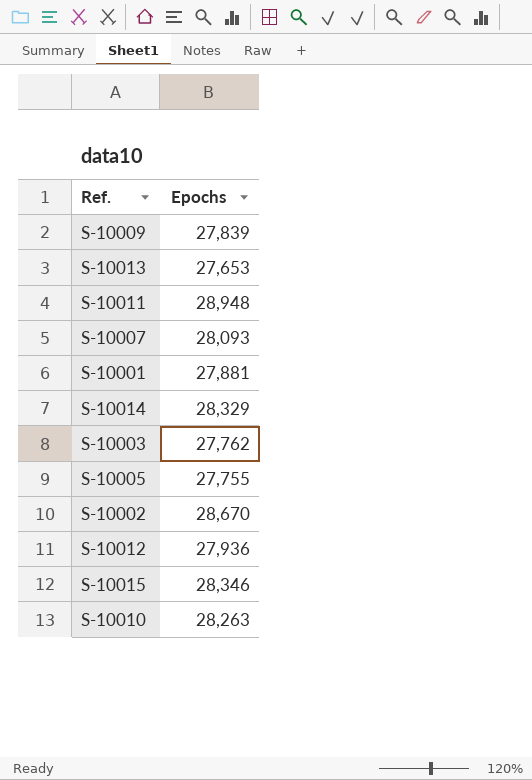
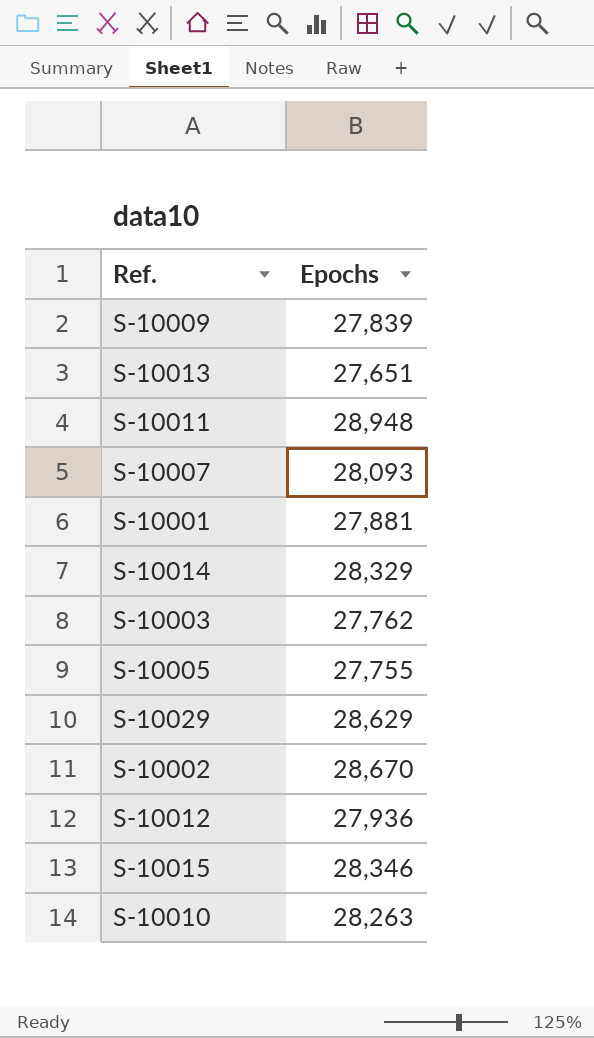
S-10013 | Epochs: 27,653 -> 27,651
row S-10029: none -> 28,629

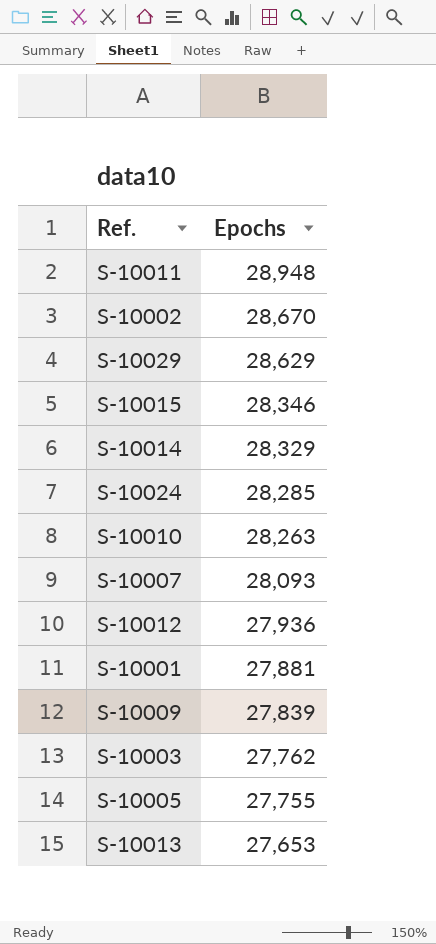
row order: none -> Epochs descending
row S-10024: none -> 28,285
S-10013 | Epochs: 27,651 -> 27,653

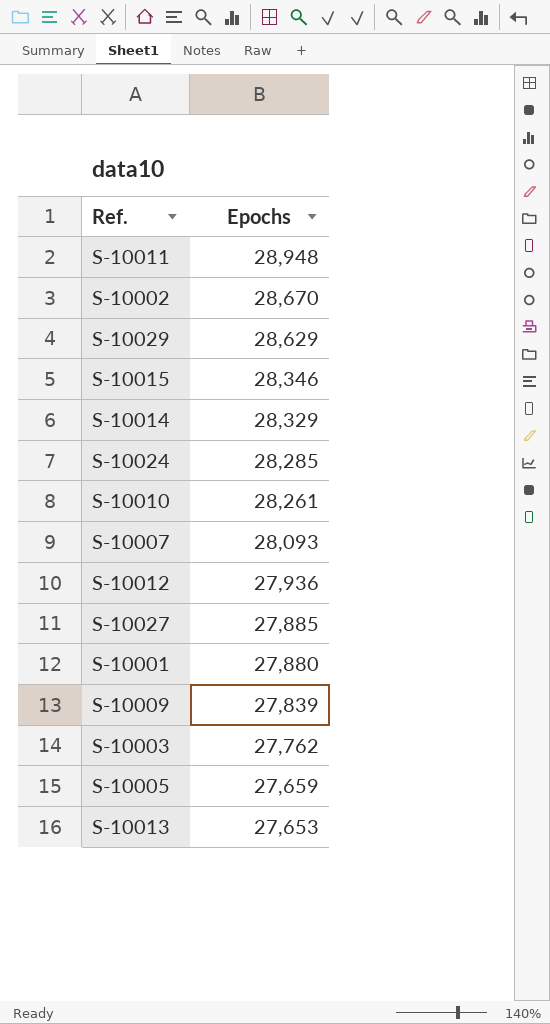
S-10010 | Epochs: 28,263 -> 28,261
row S-10027: none -> 27,885
S-10001 | Epochs: 27,881 -> 27,880
S-10005 | Epochs: 27,755 -> 27,659

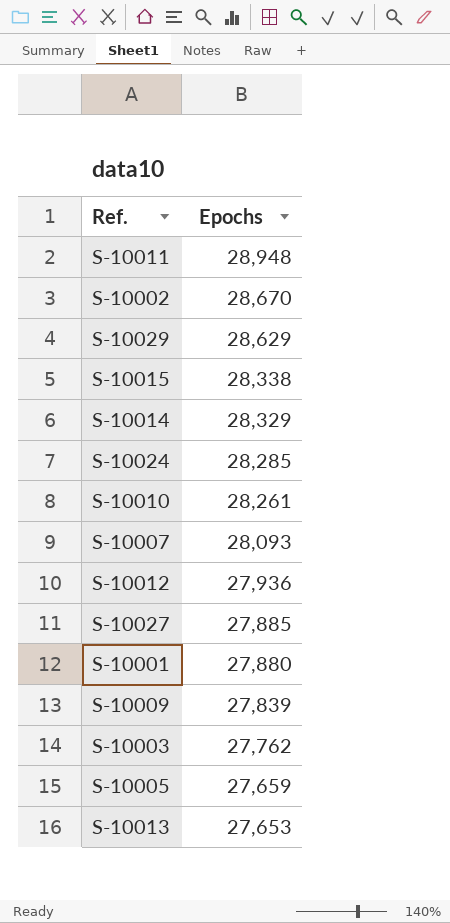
S-10015 | Epochs: 28,346 -> 28,338

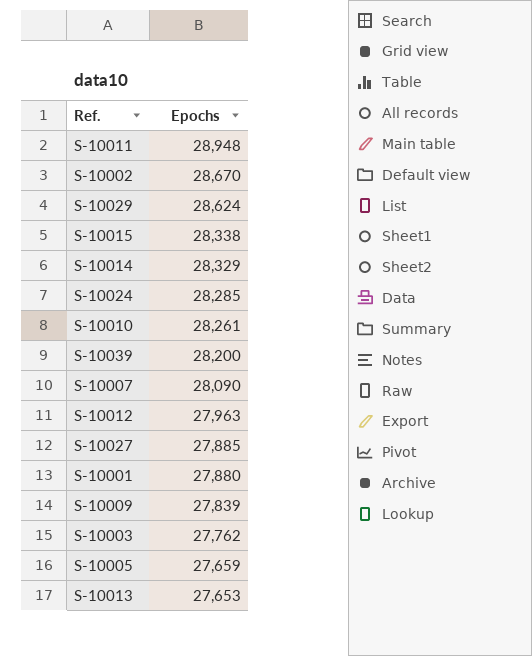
S-10029 | Epochs: 28,629 -> 28,624
row S-10039: none -> 28,200
S-10007 | Epochs: 28,093 -> 28,090
S-10012 | Epochs: 27,936 -> 27,963

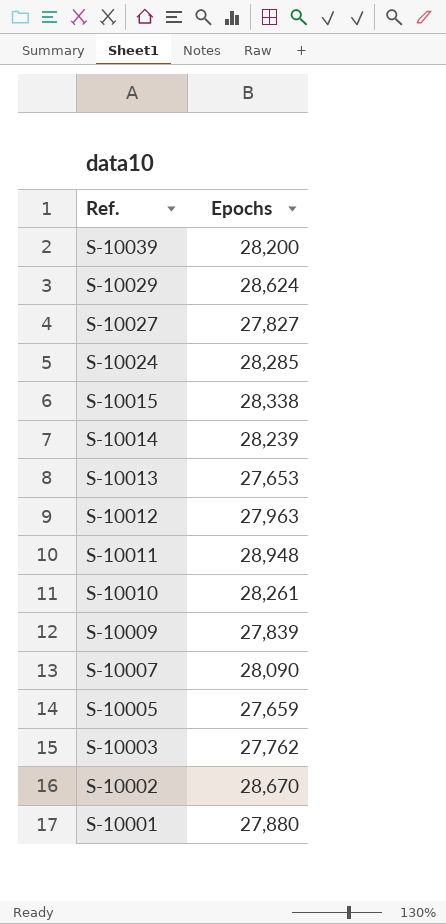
row order: Epochs descending -> Ref. descending
S-10027 | Epochs: 27,885 -> 27,827
S-10014 | Epochs: 28,329 -> 28,239

